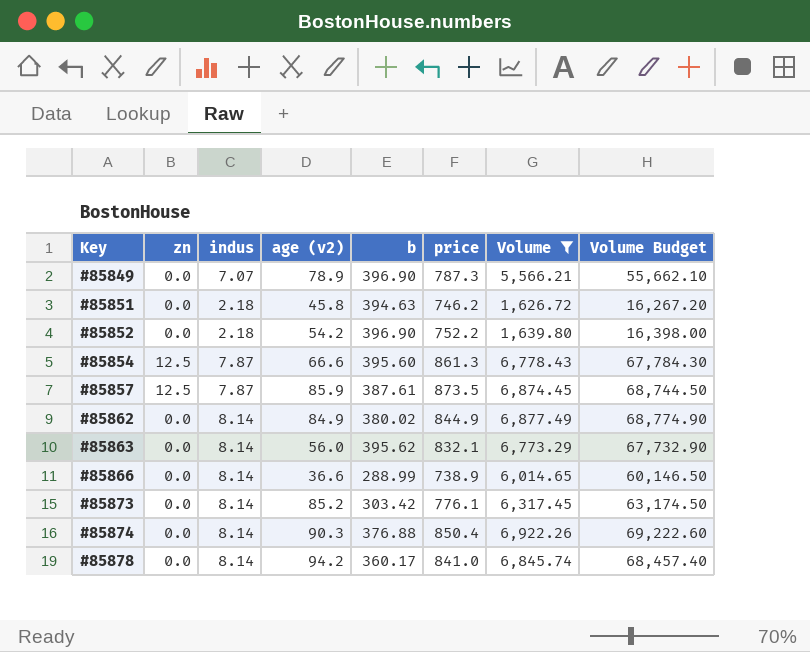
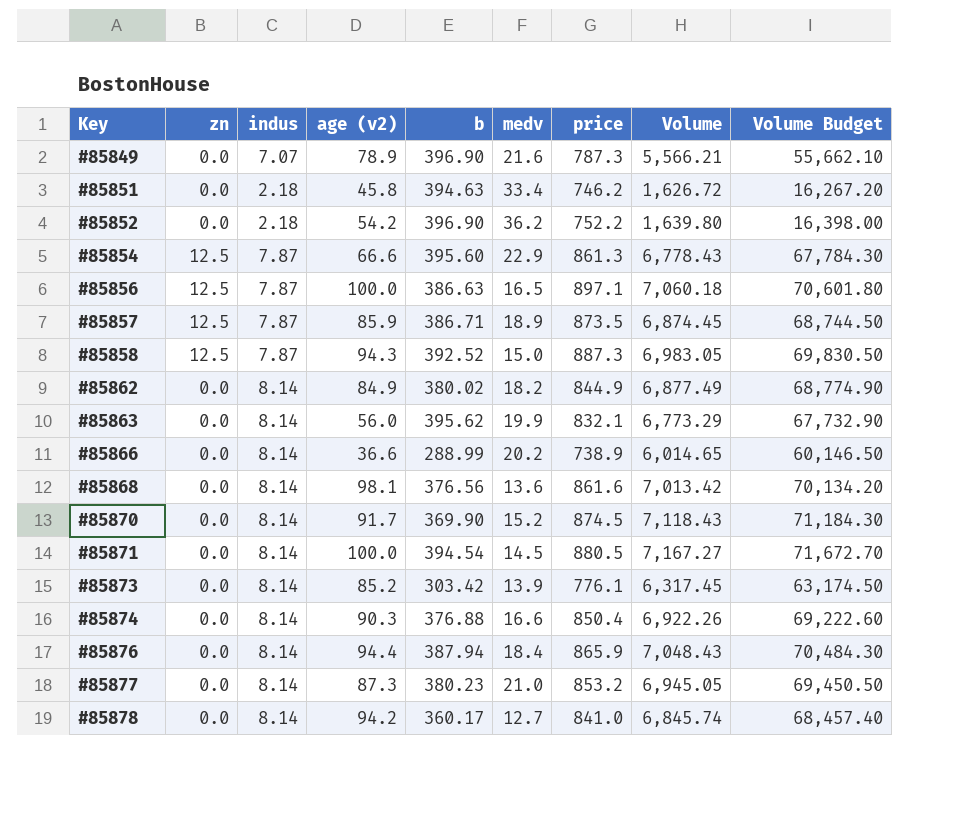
filter: Volume <= 6,922.26 -> none
column medv | position: none -> 6
#85857 | b: 387.61 -> 386.71

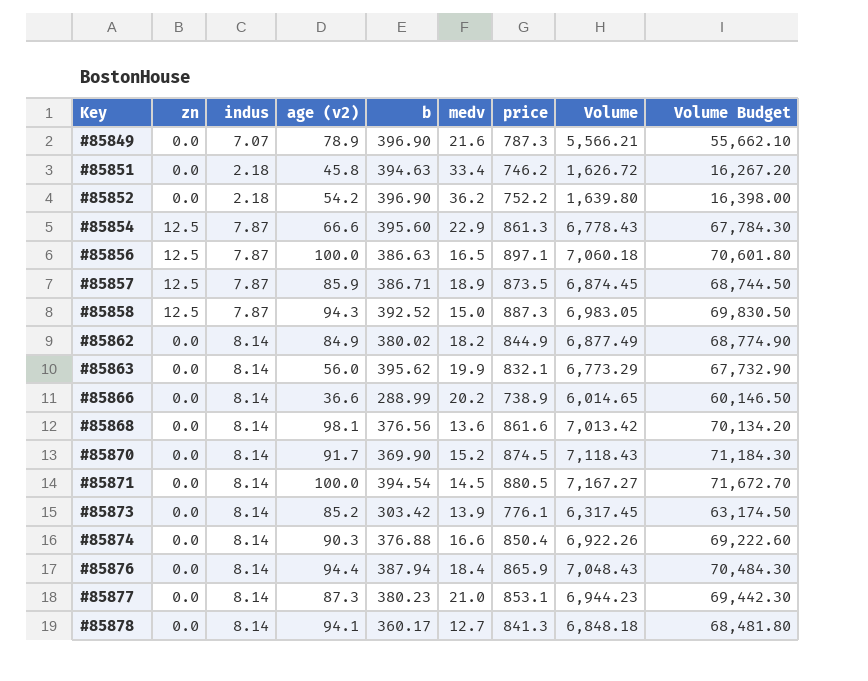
#85877 | price: 853.2 -> 853.1
#85877 | Volume: 6,945.05 -> 6,944.23
#85877 | Volume Budget: 69,450.50 -> 69,442.30
#85878 | age (v2): 94.2 -> 94.1
#85878 | price: 841.0 -> 841.3
#85878 | Volume: 6,845.74 -> 6,848.18
#85878 | Volume Budget: 68,457.40 -> 68,481.80

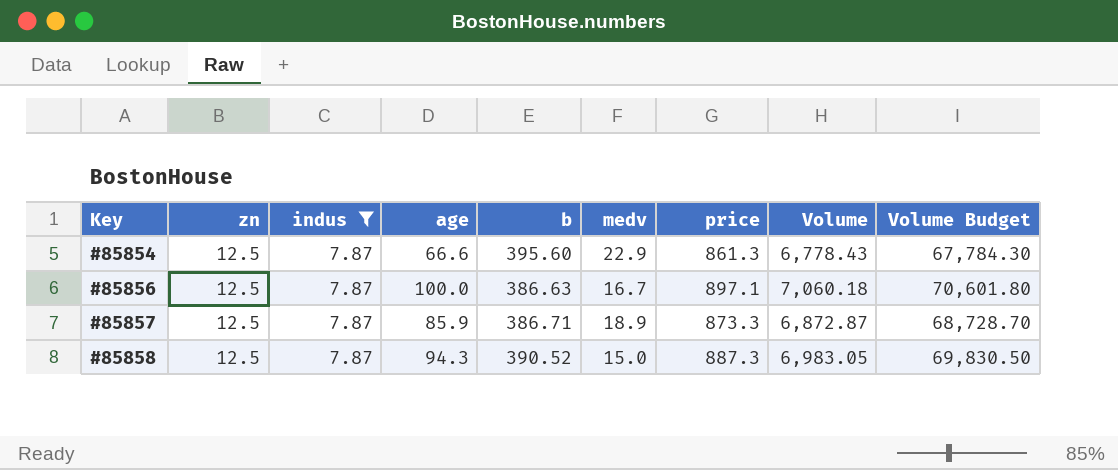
filter: none -> indus = 7.87
column name: age (v2) -> age
#85856 | medv: 16.5 -> 16.7
#85857 | price: 873.5 -> 873.3
#85857 | Volume: 6,874.45 -> 6,872.87
#85857 | Volume Budget: 68,744.50 -> 68,728.70
#85858 | b: 392.52 -> 390.52

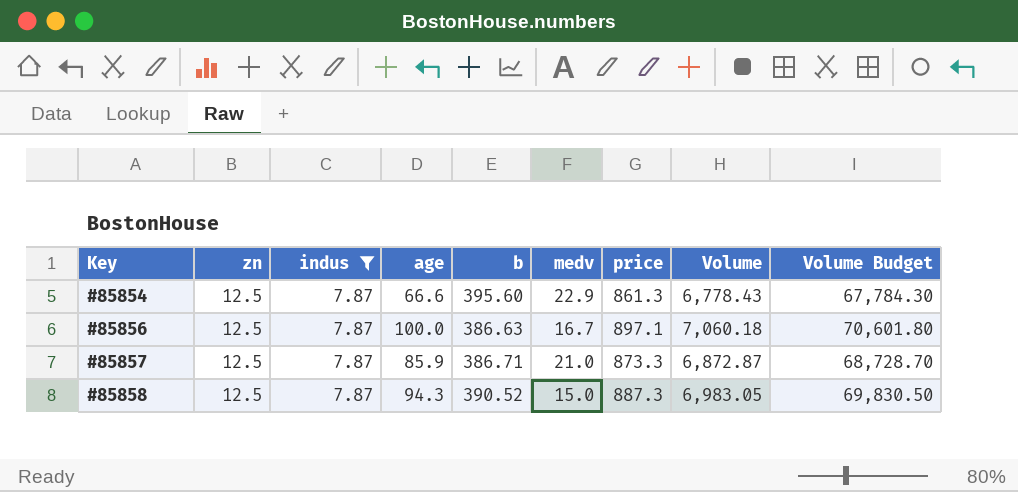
#85857 | medv: 18.9 -> 21.0

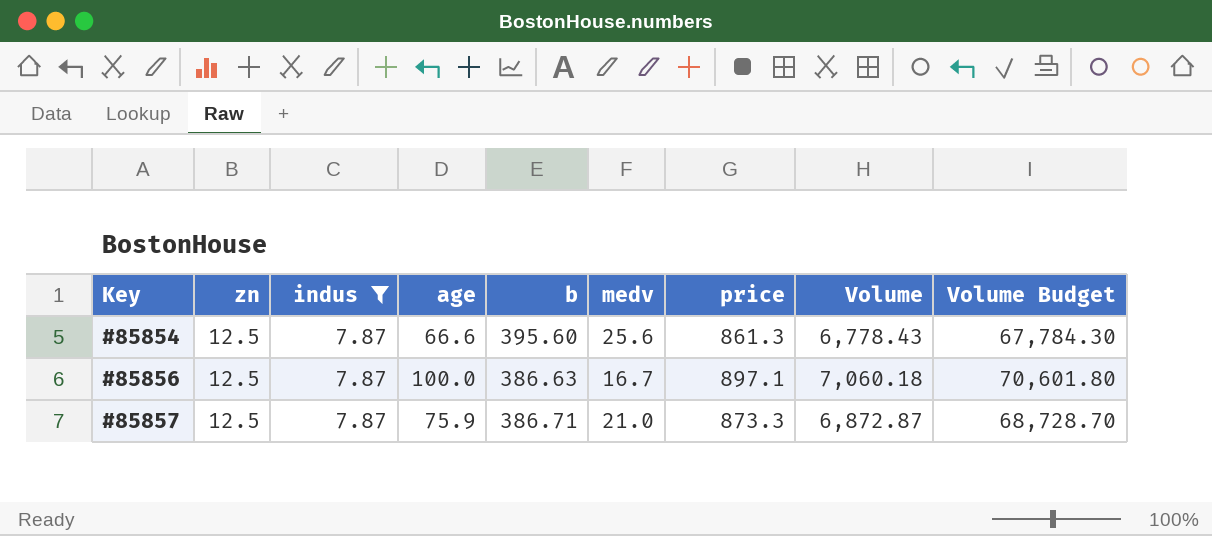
row #85858: 12.5 | 7.87 | 94.3 | 390.52 | 15.0 | 887.3 | 6,983.05 | 69,830.50 -> none
#85854 | medv: 22.9 -> 25.6
#85857 | age: 85.9 -> 75.9

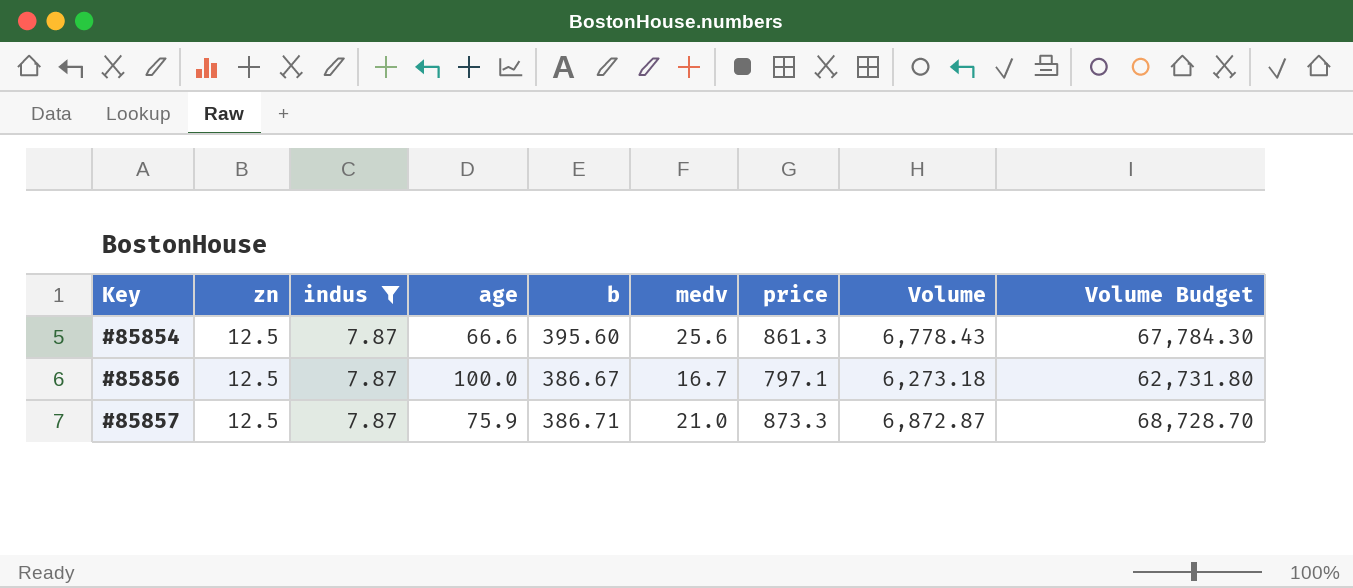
#85856 | b: 386.63 -> 386.67
#85856 | price: 897.1 -> 797.1
#85856 | Volume: 7,060.18 -> 6,273.18
#85856 | Volume Budget: 70,601.80 -> 62,731.80

